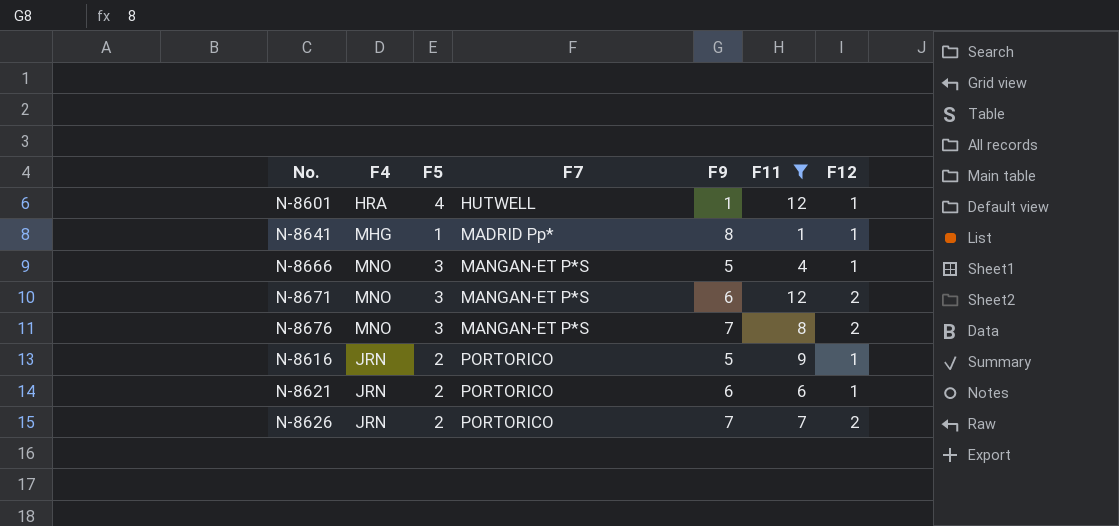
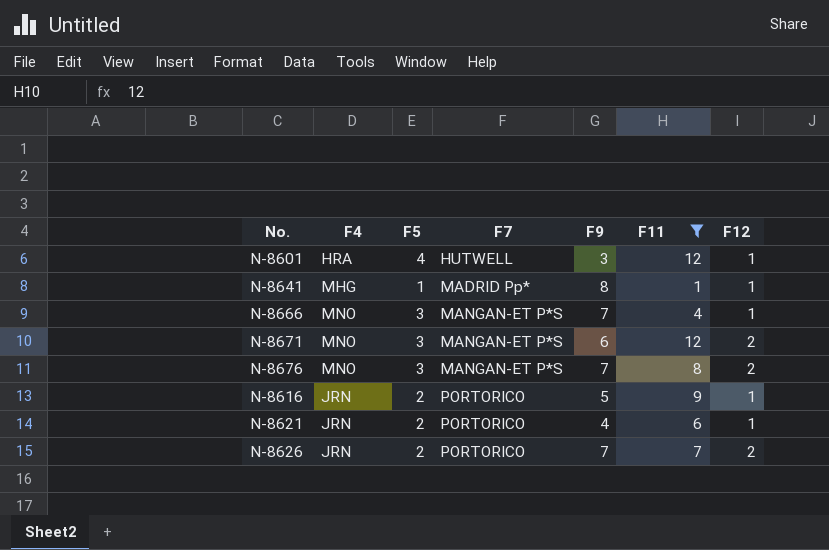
N-8601 | F9: 1 -> 3
N-8666 | F9: 5 -> 7
N-8621 | F9: 6 -> 4

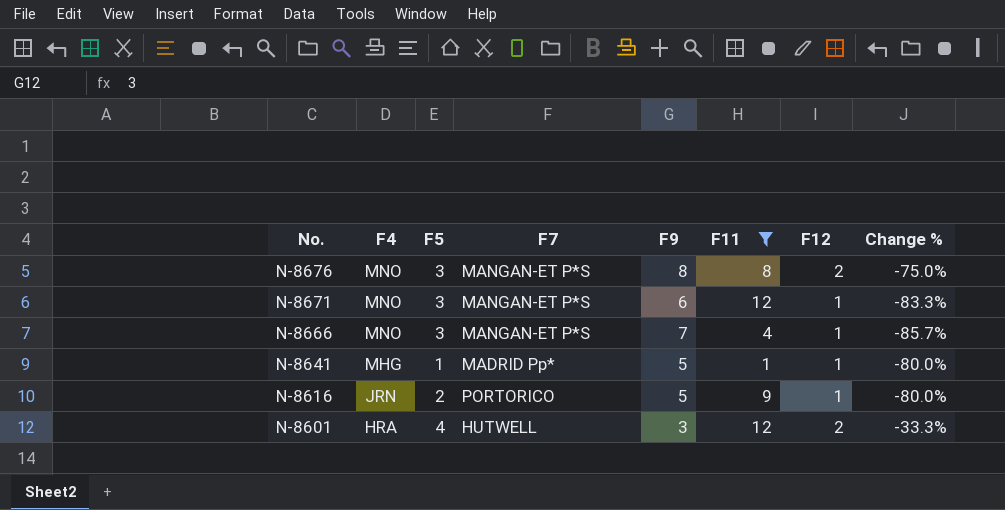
row order: F7 ascending -> No. descending
column Change % | formula: none -> ([F12] - [F9]) / [F9]
row N-8621: JRN | 2 | PORTORICO | 4 | 6 | 1 -> none
row N-8626: JRN | 2 | PORTORICO | 7 | 7 | 2 -> none
N-8676 | F9: 7 -> 8
N-8671 | F12: 2 -> 1
N-8641 | F9: 8 -> 5
N-8601 | F12: 1 -> 2

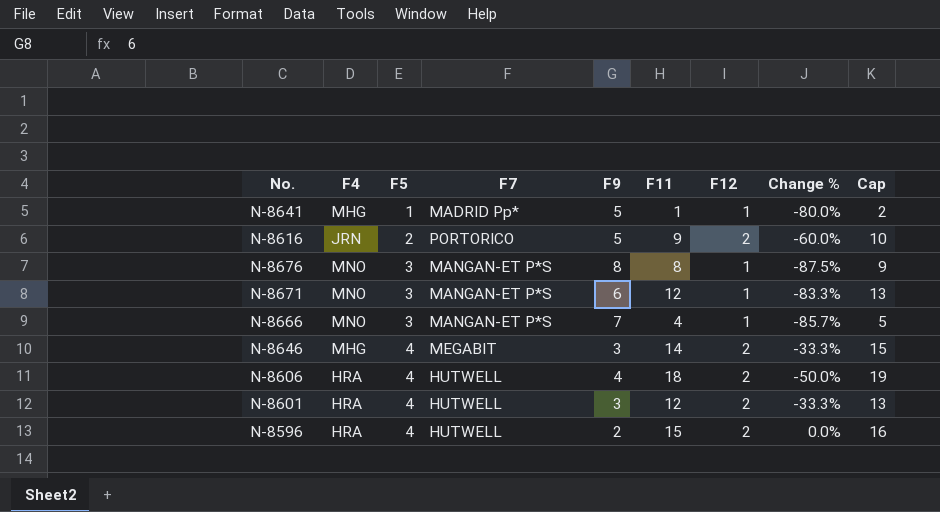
filter: F11 <= 12 -> none
row order: No. descending -> F5 ascending
column Cap | formula: none -> [F11] + 1
N-8616 | F12: 1 -> 2
N-8616 | Change %: -80.0% -> -60.0%
N-8676 | F12: 2 -> 1
N-8676 | Change %: -75.0% -> -87.5%

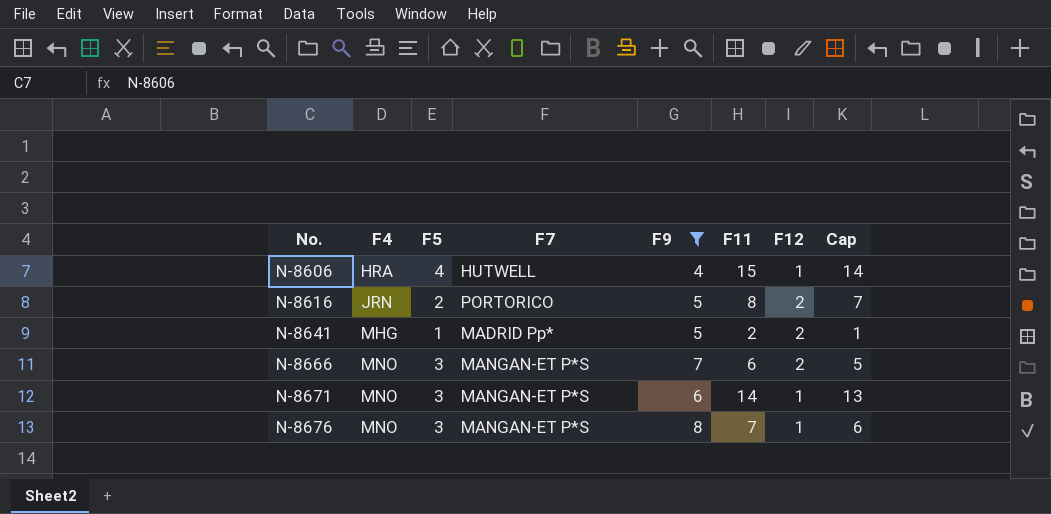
filter: none -> F9 >= 4
row order: F5 ascending -> No. ascending
column Change % | formula: ([F12] - [F9]) / [F9] -> none
column Cap | formula: [F11] + 1 -> [F11] - 1
N-8606 | F11: 18 -> 15
N-8606 | F12: 2 -> 1
N-8616 | F11: 9 -> 8
N-8641 | F11: 1 -> 2
N-8641 | F12: 1 -> 2
N-8666 | F11: 4 -> 6
N-8666 | F12: 1 -> 2
N-8671 | F11: 12 -> 14
N-8676 | F11: 8 -> 7

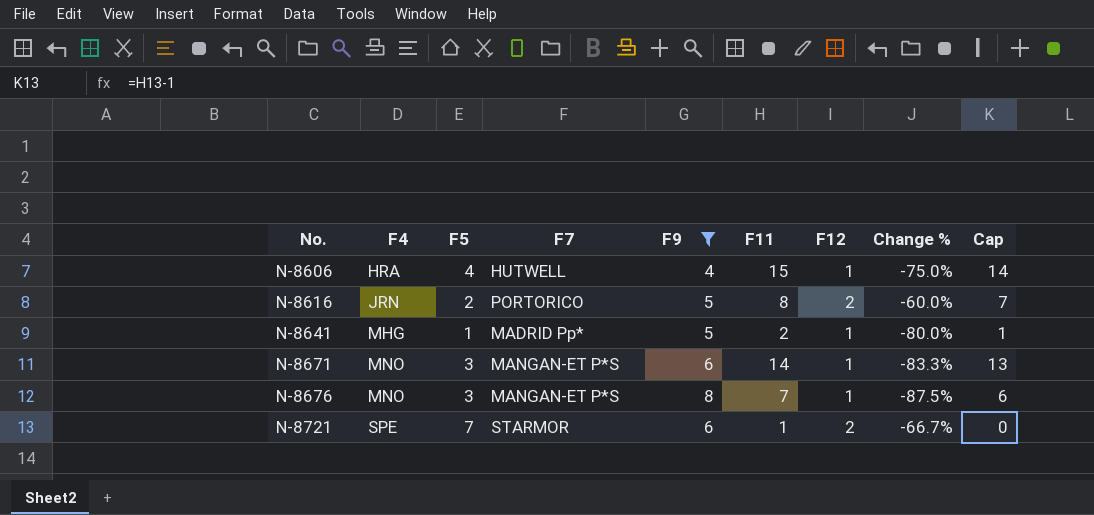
column Change % | formula: none -> ([F12] - [F9]) / [F9]
row N-8666: MNO | 3 | MANGAN-ET P*S | 7 | 6 | 2 | 5 -> none
N-8641 | F12: 2 -> 1
row N-8721: none -> SPE | 7 | STARMOR | 6 | 1 | 2 | -66.7% | 0

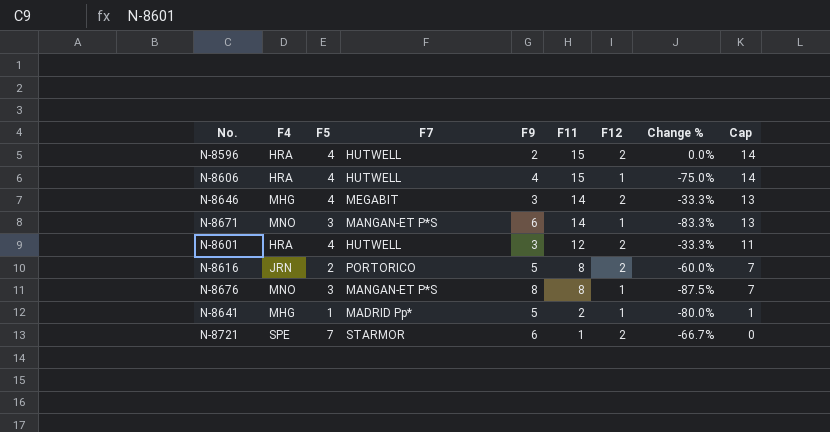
filter: F9 >= 4 -> none
row order: No. ascending -> F11 descending
N-8676 | F11: 7 -> 8
N-8676 | Cap: 6 -> 7

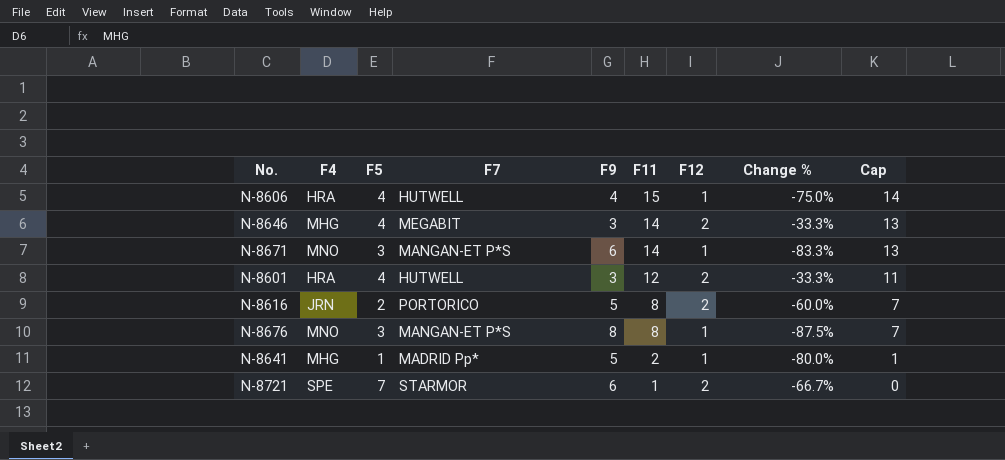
row N-8596: HRA | 4 | HUTWELL | 2 | 15 | 2 | 0.0% | 14 -> none

